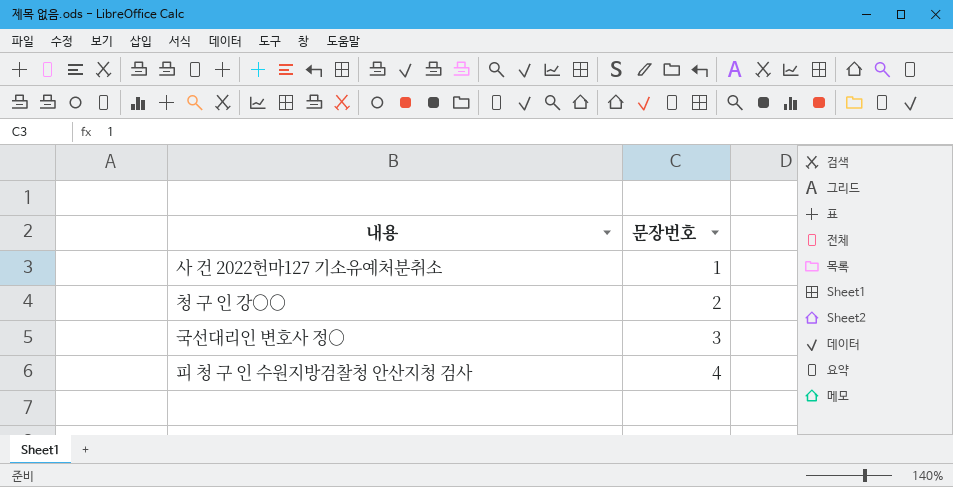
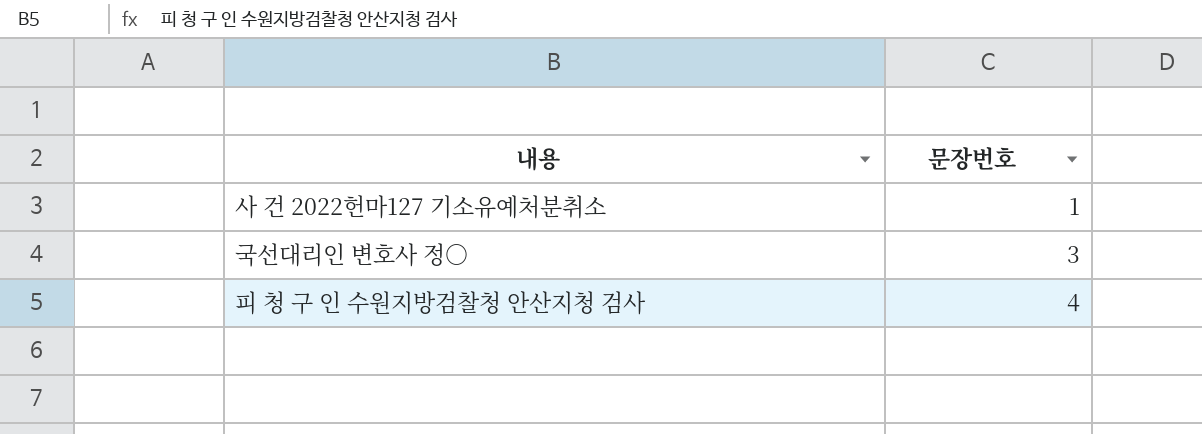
row 청 구 인 강○○: 2 -> none

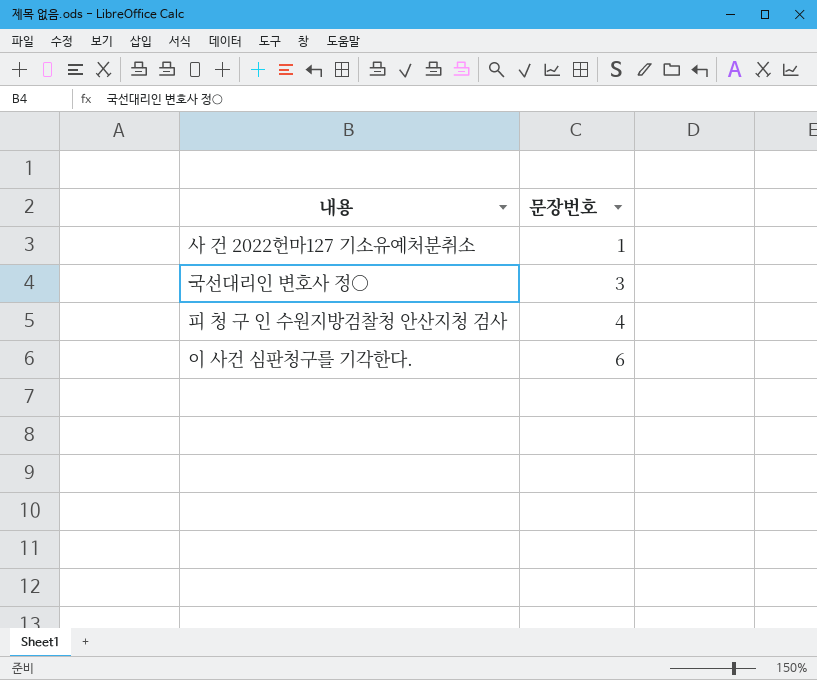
row 이 사건 심판청구를 기각한다.: none -> 6

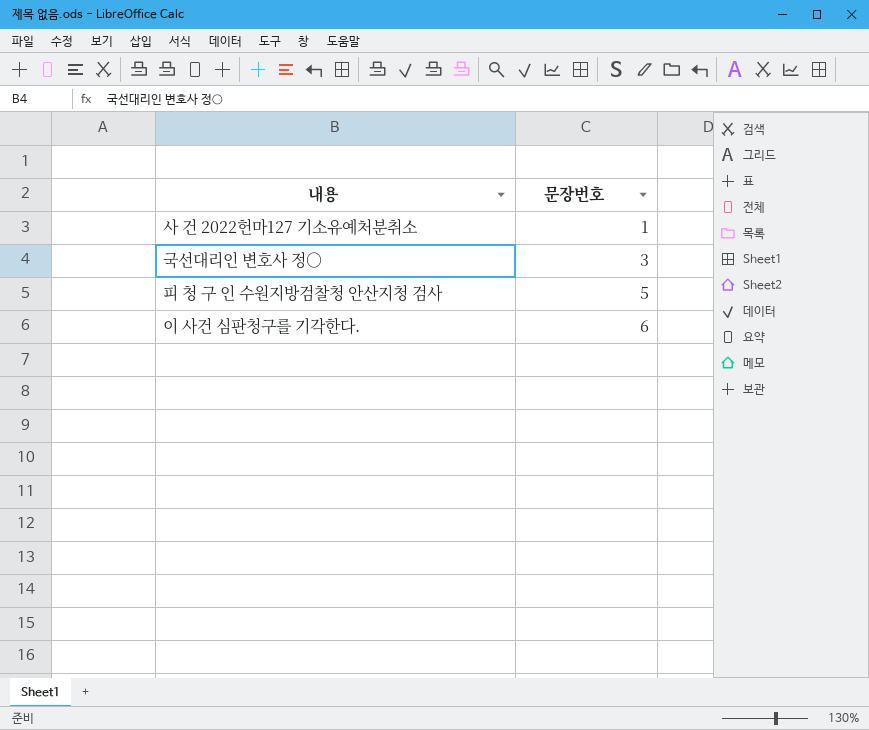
피 청 구 인 수원지방검찰청 안산지청 검사 | 문장번호: 4 -> 5

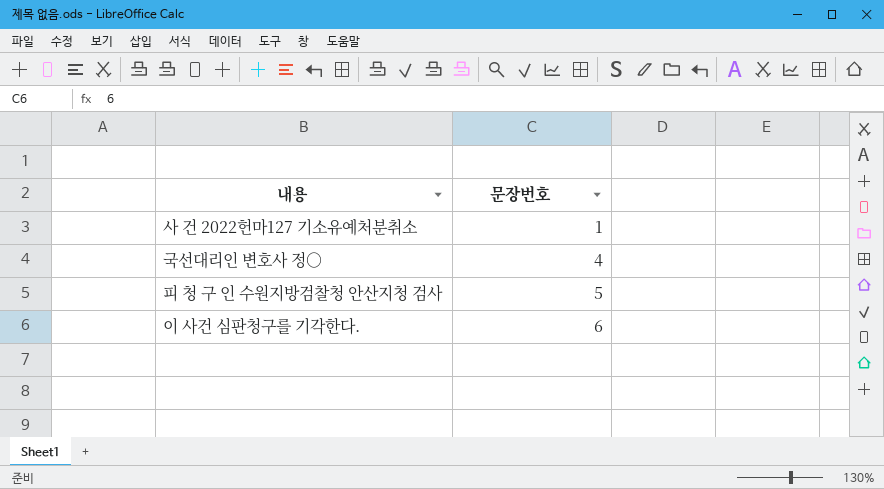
국선대리인 변호사 정○ | 문장번호: 3 -> 4

